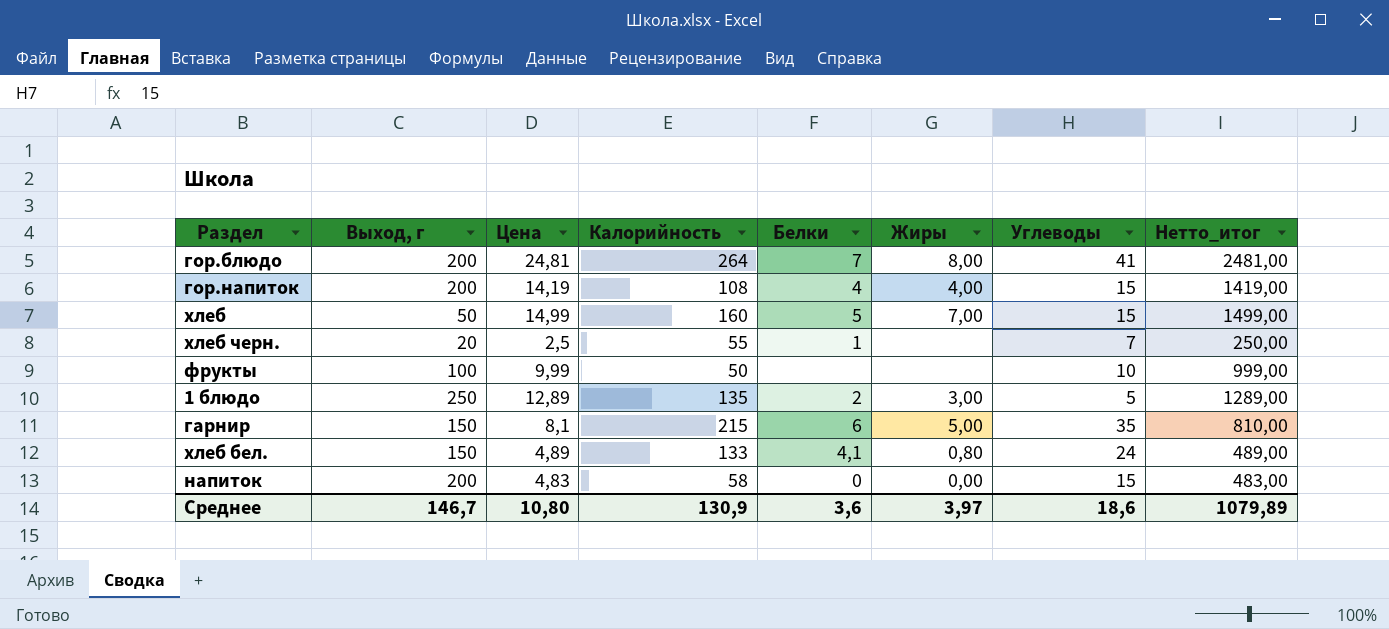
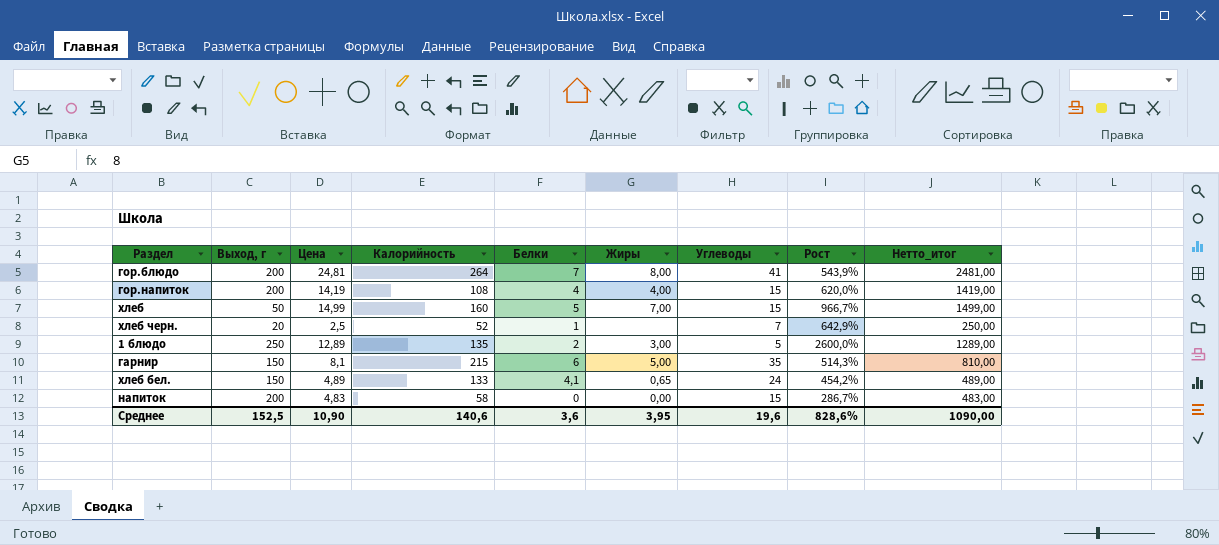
column Рост | formula: none -> ([Калорийность] - [Углеводы]) / [Углеводы]
row фрукты: 100 | 9,99 | 50 | none | none | 10 | 999,00 -> none
хлеб черн. | Калорийность: 55 -> 52
хлеб бел. | Жиры: 0,80 -> 0,65
Среднее | Выход, г: 146,7 -> 152,5
Среднее | Цена: 10,80 -> 10,90
Среднее | Калорийность: 130,9 -> 140,6
Среднее | Жиры: 3,97 -> 3,95
Среднее | Углеводы: 18,6 -> 19,6
Среднее | Нетто_итог: 1079,89 -> 1090,00

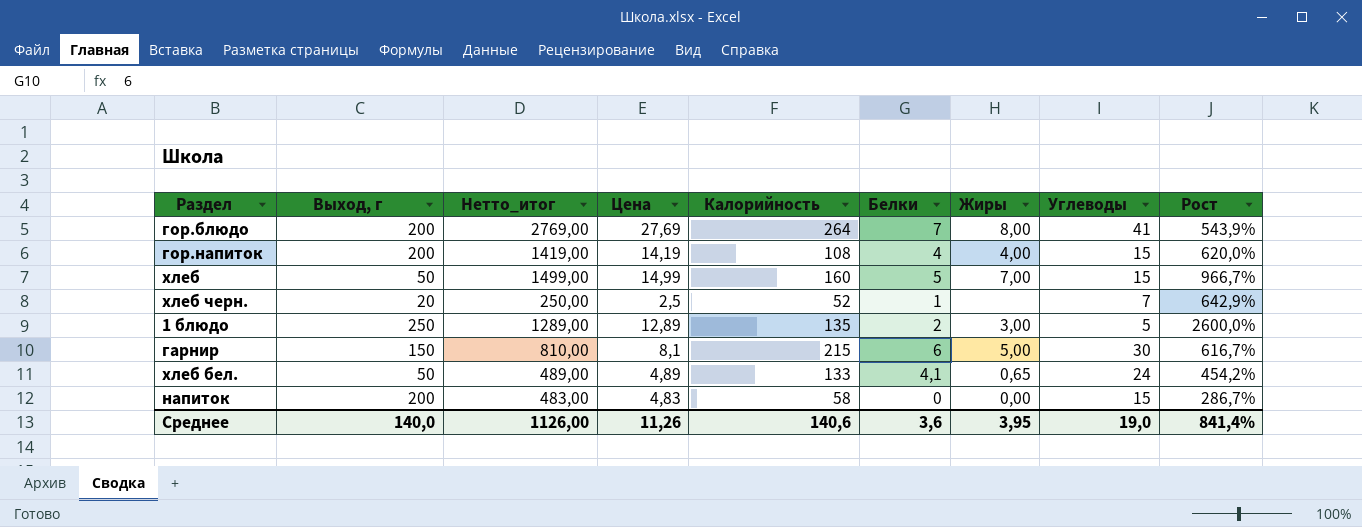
column Нетто_итог | position: 9 -> 3
гор.блюдо | Нетто_итог: 2481,00 -> 2769,00
гор.блюдо | Цена: 24,81 -> 27,69
гарнир | Углеводы: 35 -> 30
гарнир | Рост: 514,3% -> 616,7%
хлеб бел. | Выход, г: 150 -> 50
Среднее | Выход, г: 152,5 -> 140,0
Среднее | Нетто_итог: 1090,00 -> 1126,00
Среднее | Цена: 10,90 -> 11,26
Среднее | Углеводы: 19,6 -> 19,0
Среднее | Рост: 828,6% -> 841,4%

